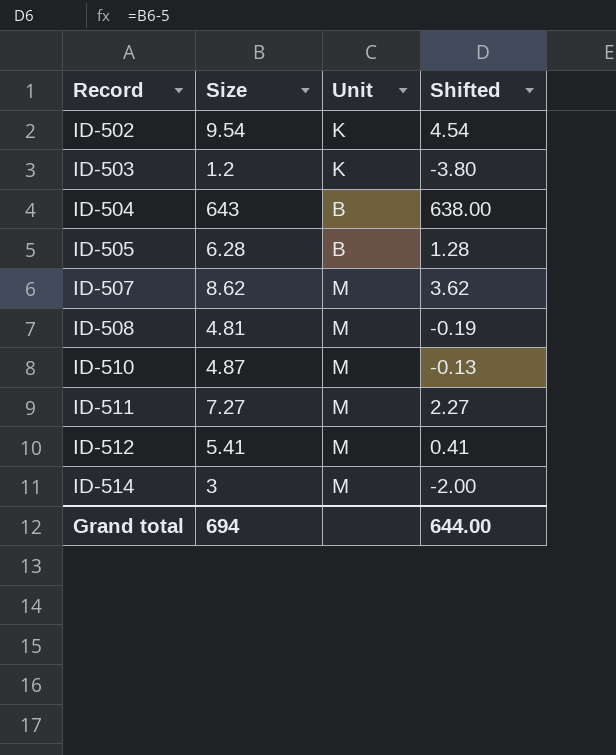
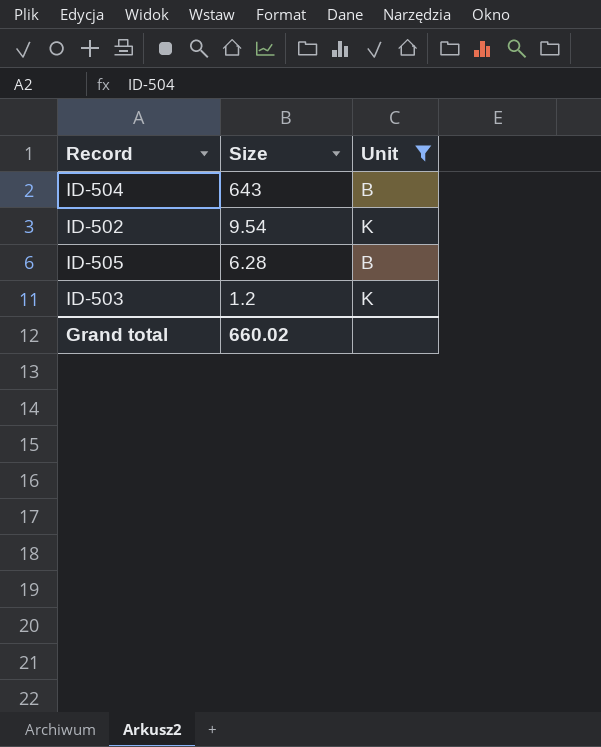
filter: none -> Unit != M
row order: Record ascending -> Size descending
column Shifted | formula: [Size] - 5 -> none
Grand total | Size: 694 -> 660.02

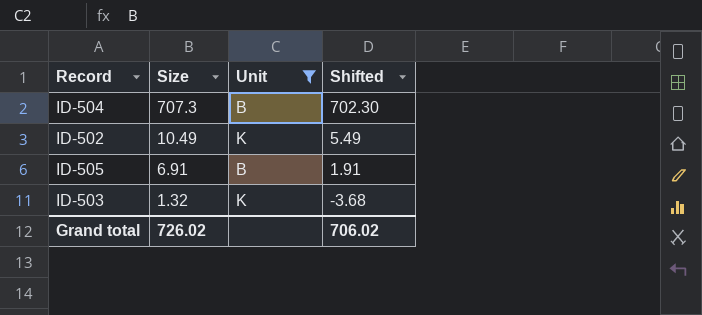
column Shifted | formula: none -> [Size] - 5
ID-504 | Size: 643 -> 707.3
ID-502 | Size: 9.54 -> 10.49
ID-505 | Size: 6.28 -> 6.91
ID-503 | Size: 1.2 -> 1.32
Grand total | Size: 660.02 -> 726.02

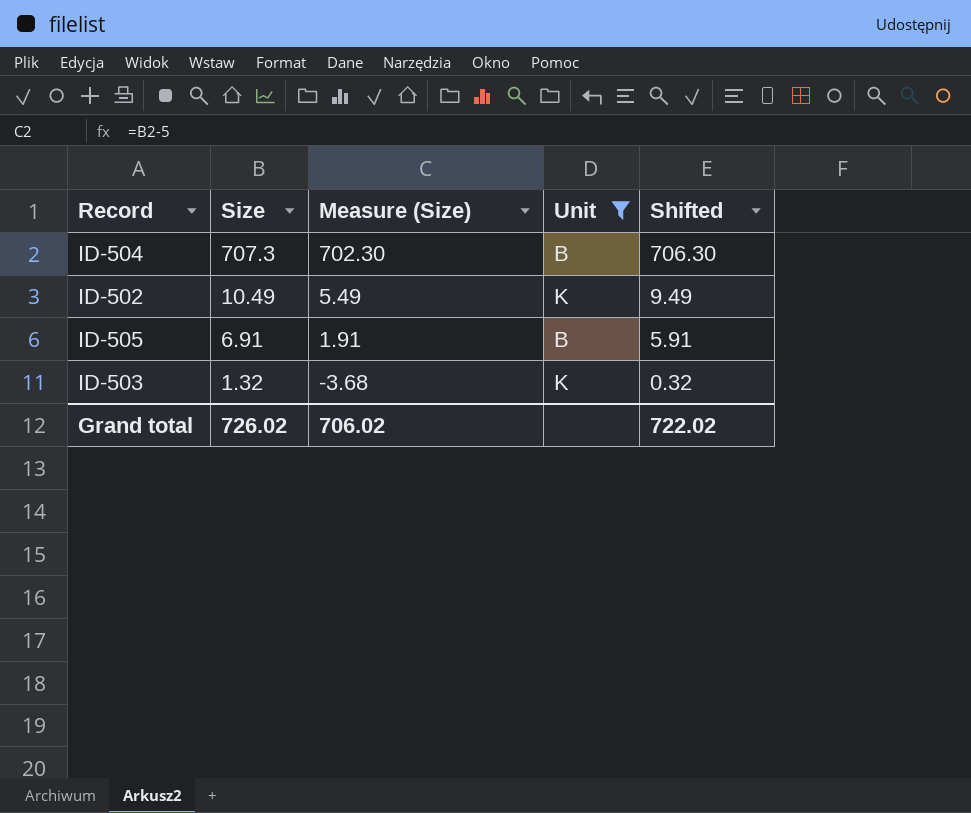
column Measure (Size) | formula: none -> [Size] - 5
column Shifted | formula: [Size] - 5 -> [Size] - 1
Grand total | Shifted: 706.02 -> 722.02

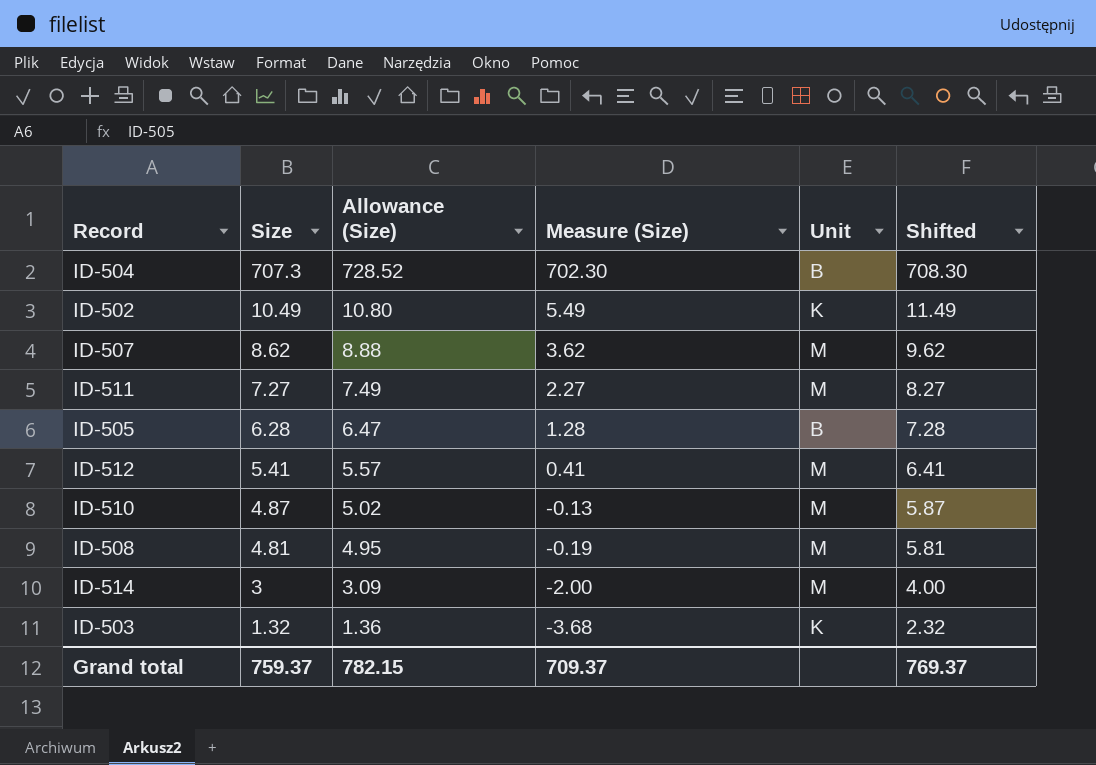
filter: Unit != M -> none
column Allowance (Size) | formula: none -> [Size] * 1.03
column Shifted | formula: [Size] - 1 -> [Size] + 1
ID-505 | Size: 6.91 -> 6.28
ID-505 | Measure (Size): 1.91 -> 1.28
Grand total | Size: 726.02 -> 759.37
Grand total | Measure (Size): 706.02 -> 709.37
Grand total | Shifted: 722.02 -> 769.37

